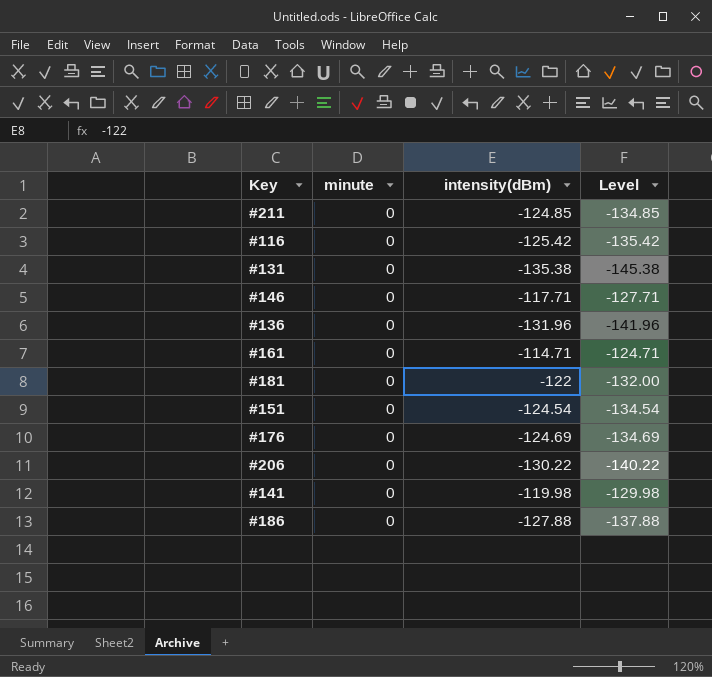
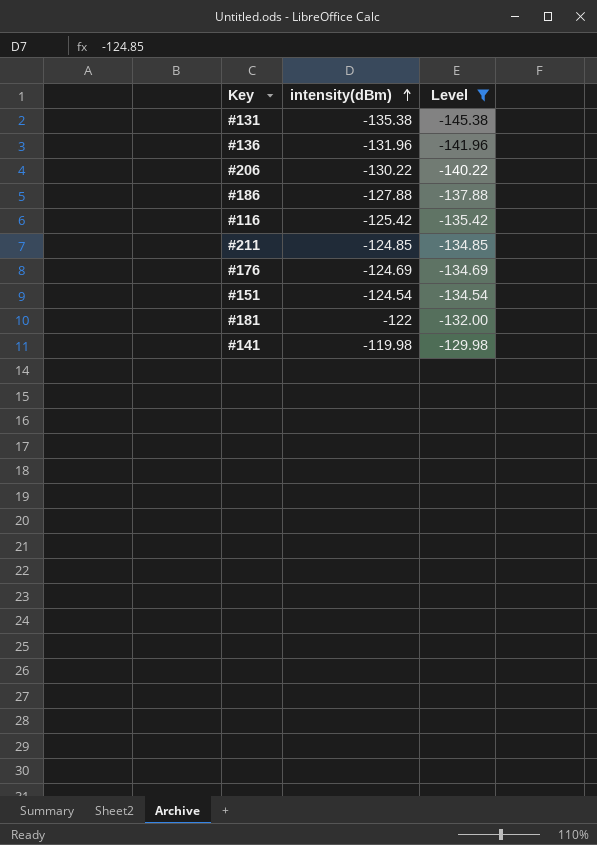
filter: none -> Level <= -129.98
row order: none -> intensity(dBm) ascending
column minute | position: 2 -> none

